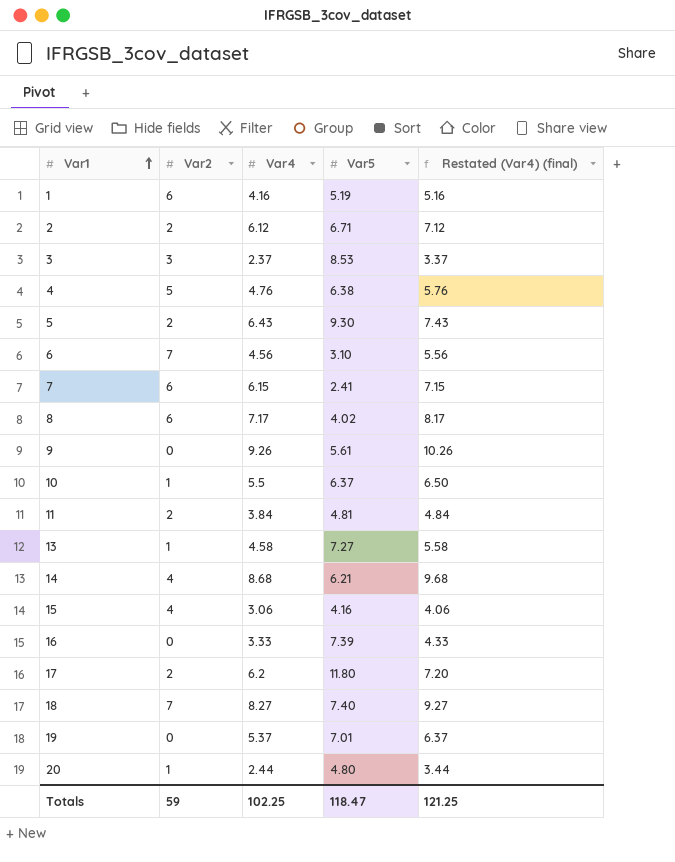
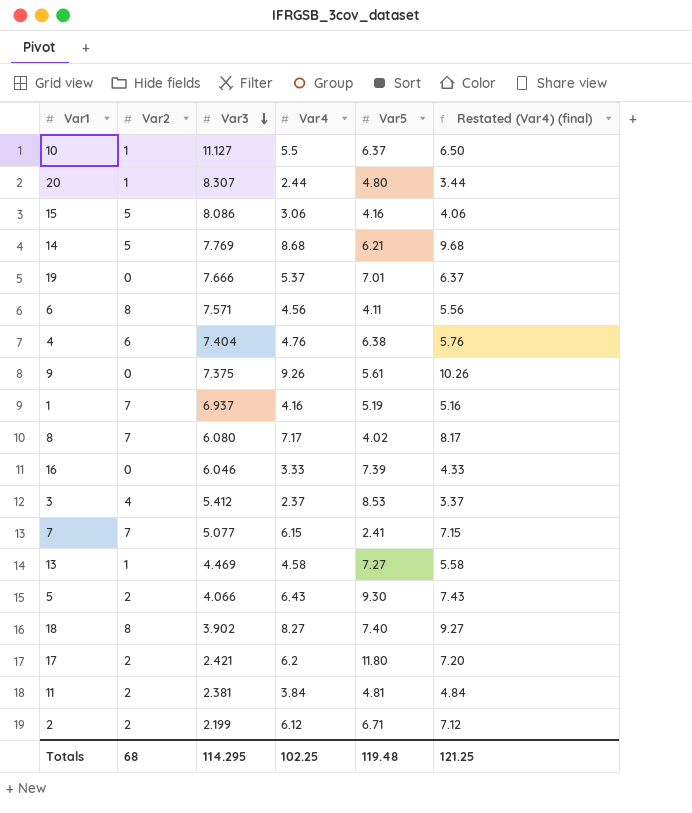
row order: Var1 ascending -> Var3 descending
column Var3 | position: none -> 3
15 | Var2: 4 -> 5
14 | Var2: 4 -> 5
6 | Var2: 7 -> 8
6 | Var5: 3.10 -> 4.11
4 | Var2: 5 -> 6
1 | Var2: 6 -> 7
8 | Var2: 6 -> 7
3 | Var2: 3 -> 4
7 | Var2: 6 -> 7
18 | Var2: 7 -> 8
Totals | Var2: 59 -> 68
Totals | Var5: 118.47 -> 119.48

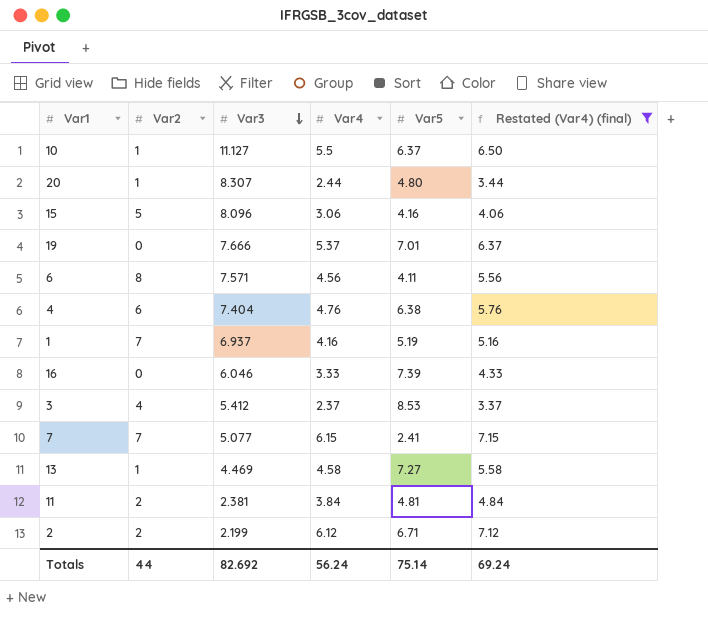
filter: none -> Restated (Var4) (final) <= 7.15
15 | Var3: 8.086 -> 8.096
Totals | Var2: 68 -> 44
Totals | Var3: 114.295 -> 82.692
Totals | Var4: 102.25 -> 56.24
Totals | Var5: 119.48 -> 75.14
Totals | Restated (Var4) (final): 121.25 -> 69.24

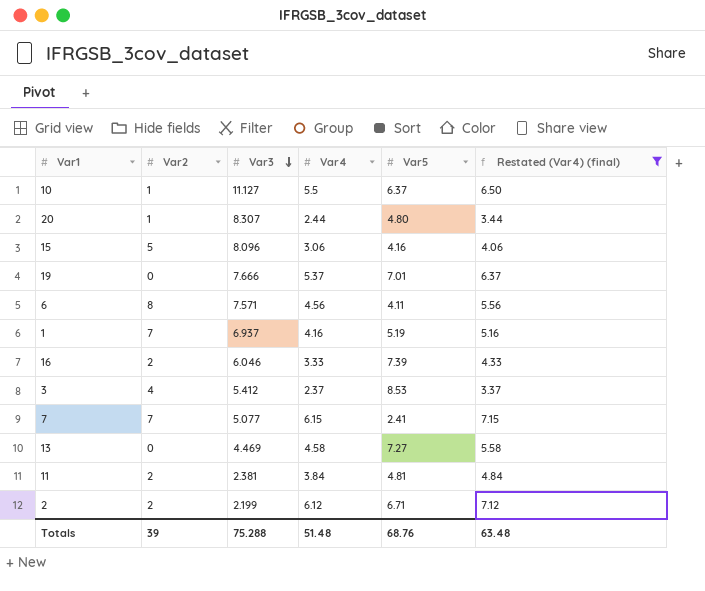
row 4: 6 | 7.404 | 4.76 | 6.38 | 5.76 -> none
16 | Var2: 0 -> 2
13 | Var2: 1 -> 0
Totals | Var2: 44 -> 39
Totals | Var3: 82.692 -> 75.288
Totals | Var4: 56.24 -> 51.48
Totals | Var5: 75.14 -> 68.76
Totals | Restated (Var4) (final): 69.24 -> 63.48

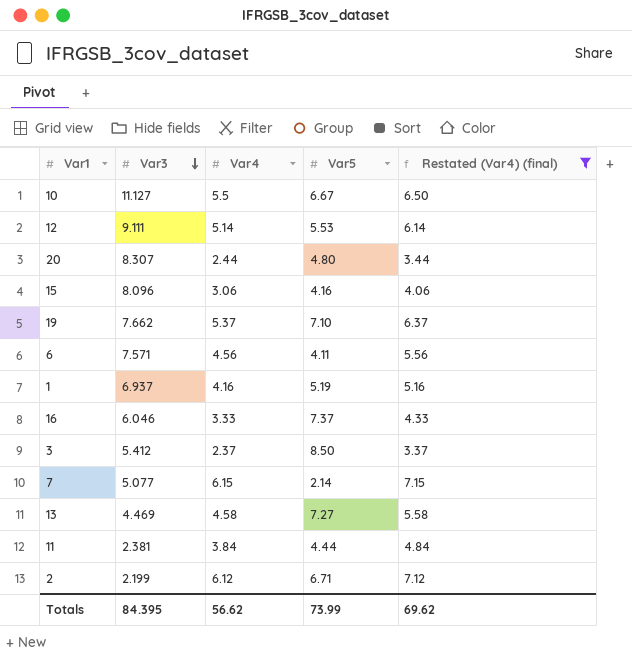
column Var2 | position: 2 -> none
10 | Var5: 6.37 -> 6.67
row 12: none -> 9.111 | 5.14 | 5.53 | 6.14
19 | Var3: 7.666 -> 7.662
19 | Var5: 7.01 -> 7.10
16 | Var5: 7.39 -> 7.37
3 | Var5: 8.53 -> 8.50
7 | Var5: 2.41 -> 2.14
11 | Var5: 4.81 -> 4.44
Totals | Var3: 75.288 -> 84.395
Totals | Var4: 51.48 -> 56.62
Totals | Var5: 68.76 -> 73.99
Totals | Restated (Var4) (final): 63.48 -> 69.62

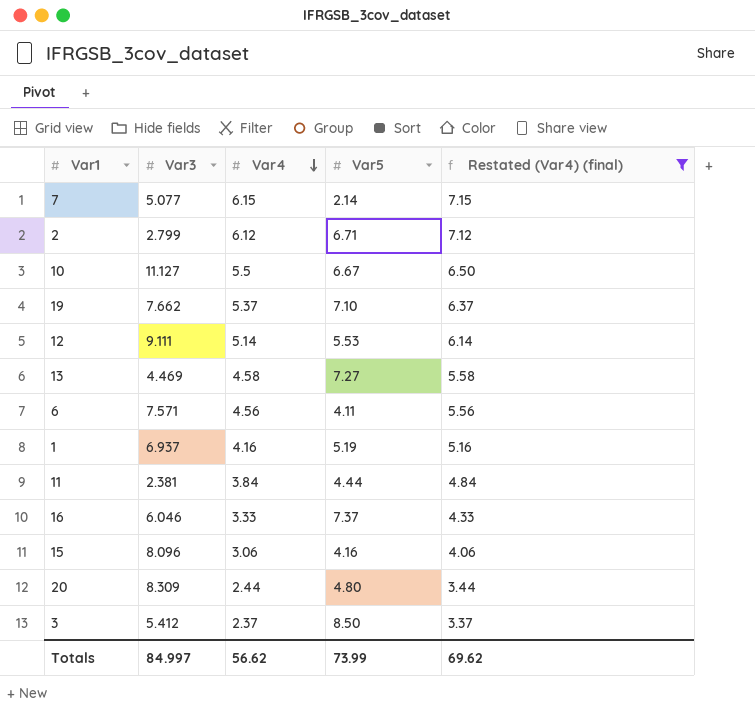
row order: Var3 descending -> Var4 descending
2 | Var3: 2.199 -> 2.799
20 | Var3: 8.307 -> 8.309
Totals | Var3: 84.395 -> 84.997

